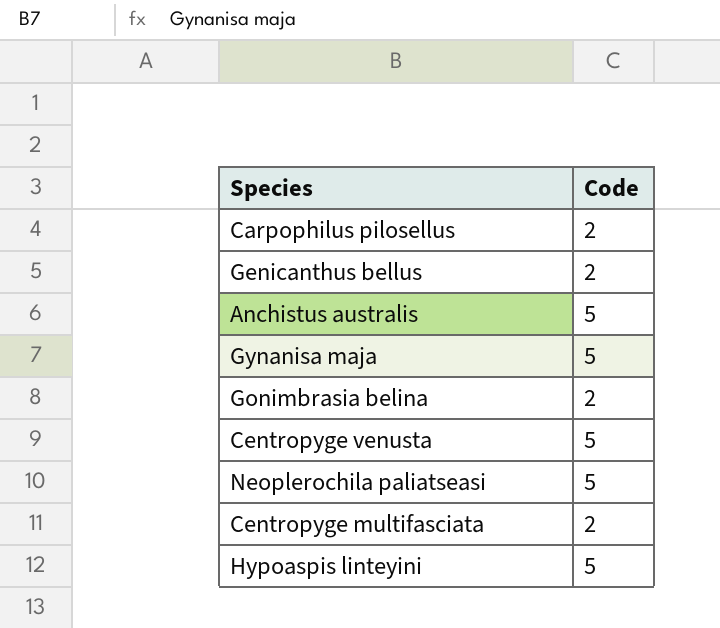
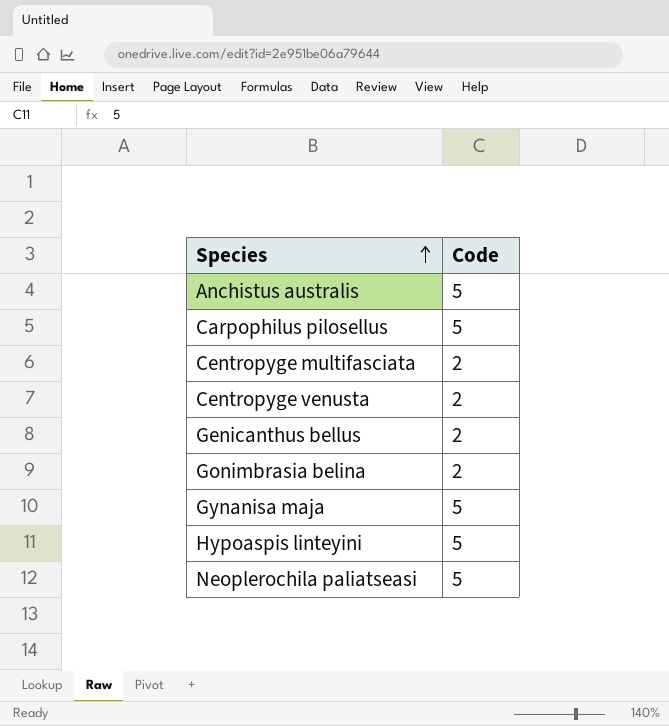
row order: none -> Species ascending
Carpophilus pilosellus | Code: 2 -> 5
Centropyge venusta | Code: 5 -> 2

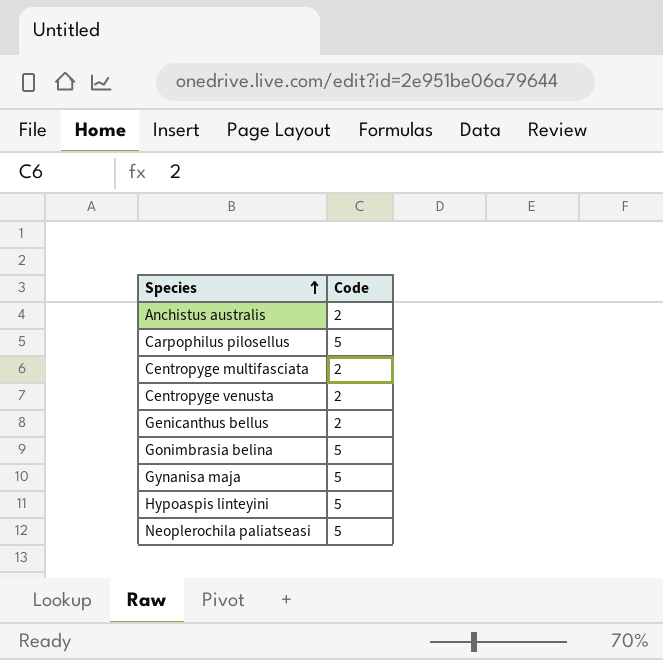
Anchistus australis | Code: 5 -> 2
Gonimbrasia belina | Code: 2 -> 5

